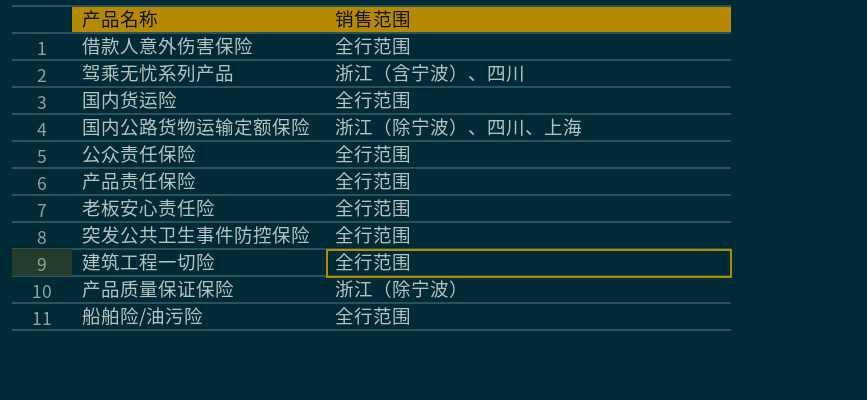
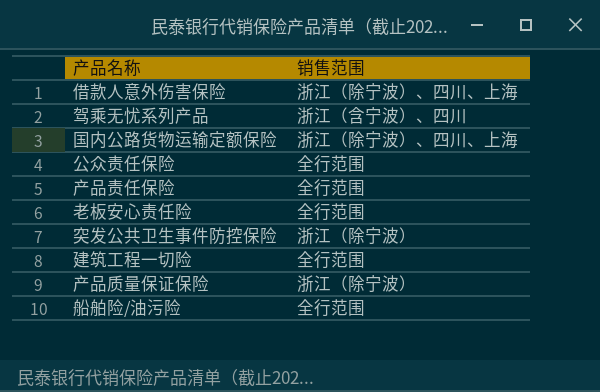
row 国内货运险: 全行范围 -> none
借款人意外伤害保险 | 销售范围: 全行范围 -> 浙江（除宁波）、四川、上海
突发公共卫生事件防控保险 | 销售范围: 全行范围 -> 浙江（除宁波）

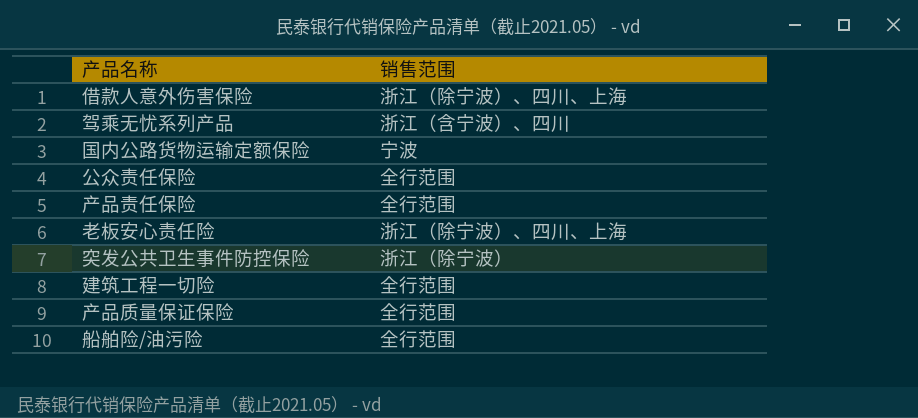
国内公路货物运输定额保险 | 销售范围: 浙江（除宁波）、四川、上海 -> 宁波
老板安心责任险 | 销售范围: 全行范围 -> 浙江（除宁波）、四川、上海
产品质量保证保险 | 销售范围: 浙江（除宁波） -> 全行范围

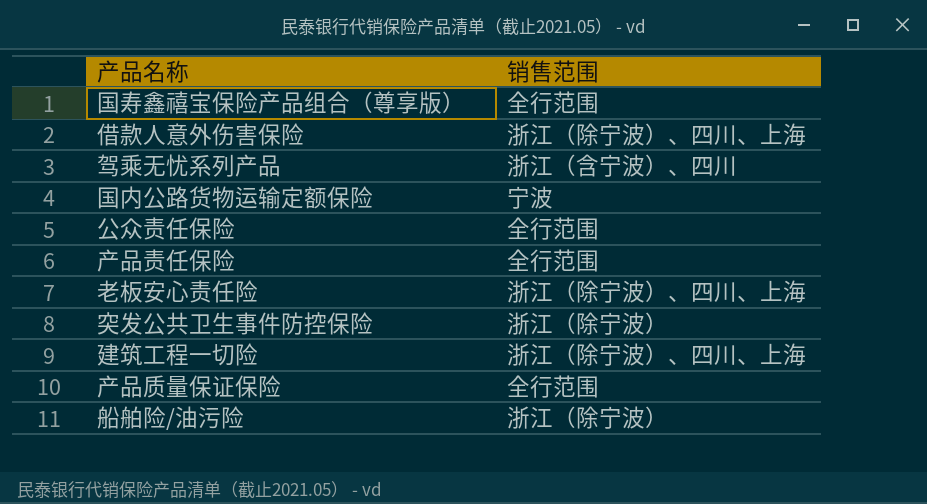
row 国寿鑫禧宝保险产品组合（尊享版）: none -> 全行范围
建筑工程一切险 | 销售范围: 全行范围 -> 浙江（除宁波）、四川、上海
船舶险/油污险 | 销售范围: 全行范围 -> 浙江（除宁波）

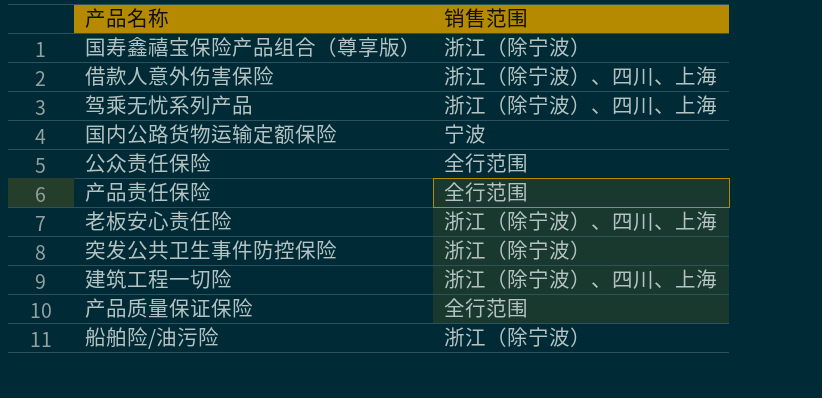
国寿鑫禧宝保险产品组合（尊享版） | 销售范围: 全行范围 -> 浙江（除宁波）
驾乘无忧系列产品 | 销售范围: 浙江（含宁波）、四川 -> 浙江（除宁波）、四川、上海

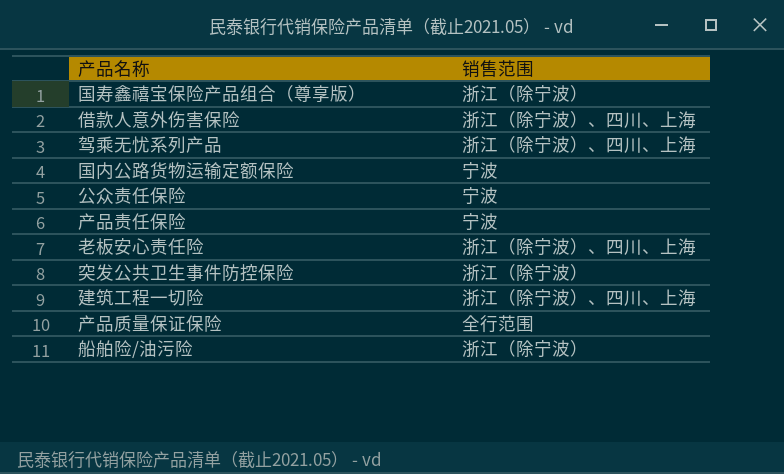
公众责任保险 | 销售范围: 全行范围 -> 宁波
产品责任保险 | 销售范围: 全行范围 -> 宁波

